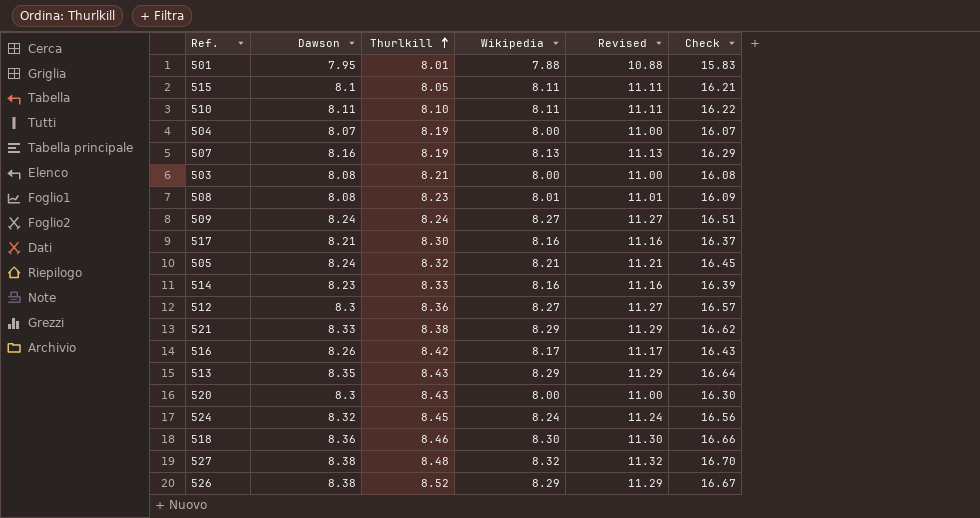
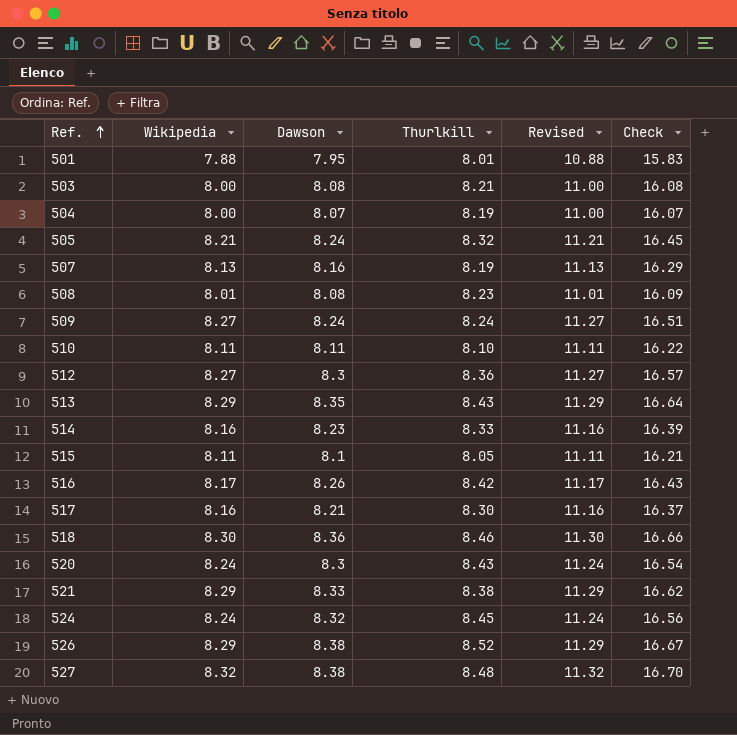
row order: Thurlkill ascending -> Ref. ascending
column Wikipedia | position: 4 -> 2
520 | Wikipedia: 8.00 -> 8.24
520 | Revised: 11.00 -> 11.24
520 | Check: 16.30 -> 16.54

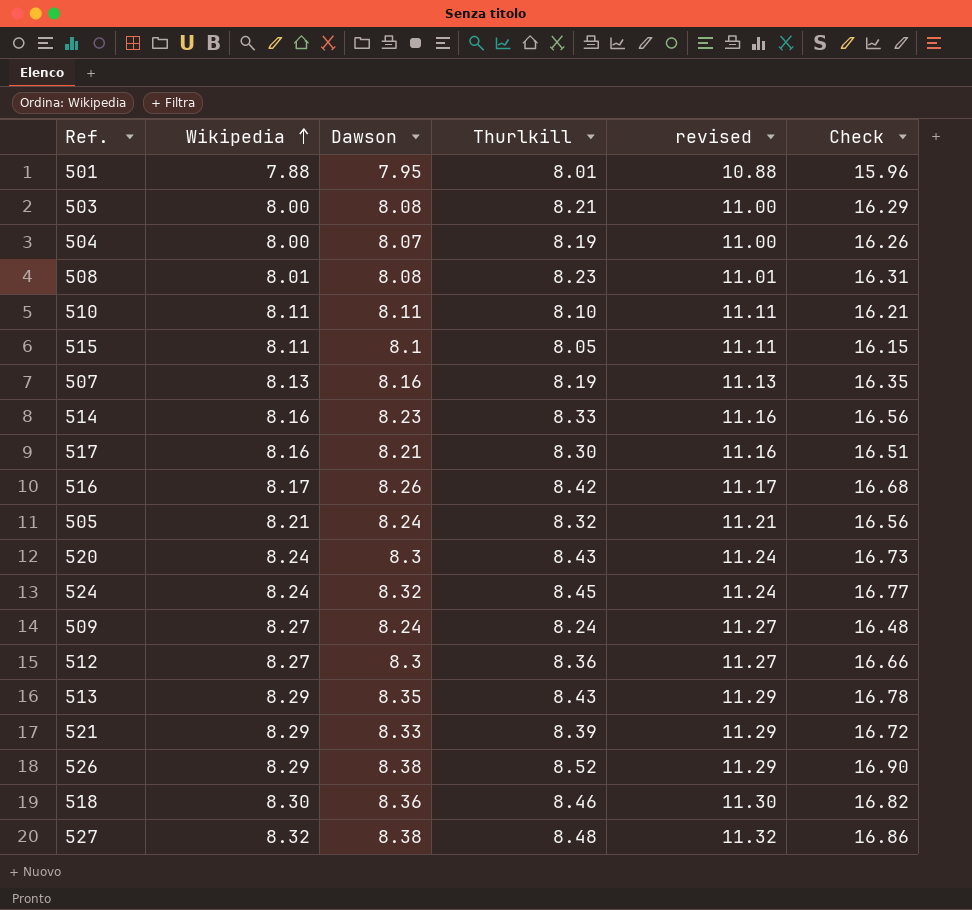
row order: Ref. ascending -> Wikipedia ascending
column name: Revised -> revised
column Check | formula: [Wikipedia] + [Dawson] -> [Dawson] + [Thurlkill]
521 | Thurlkill: 8.38 -> 8.39

